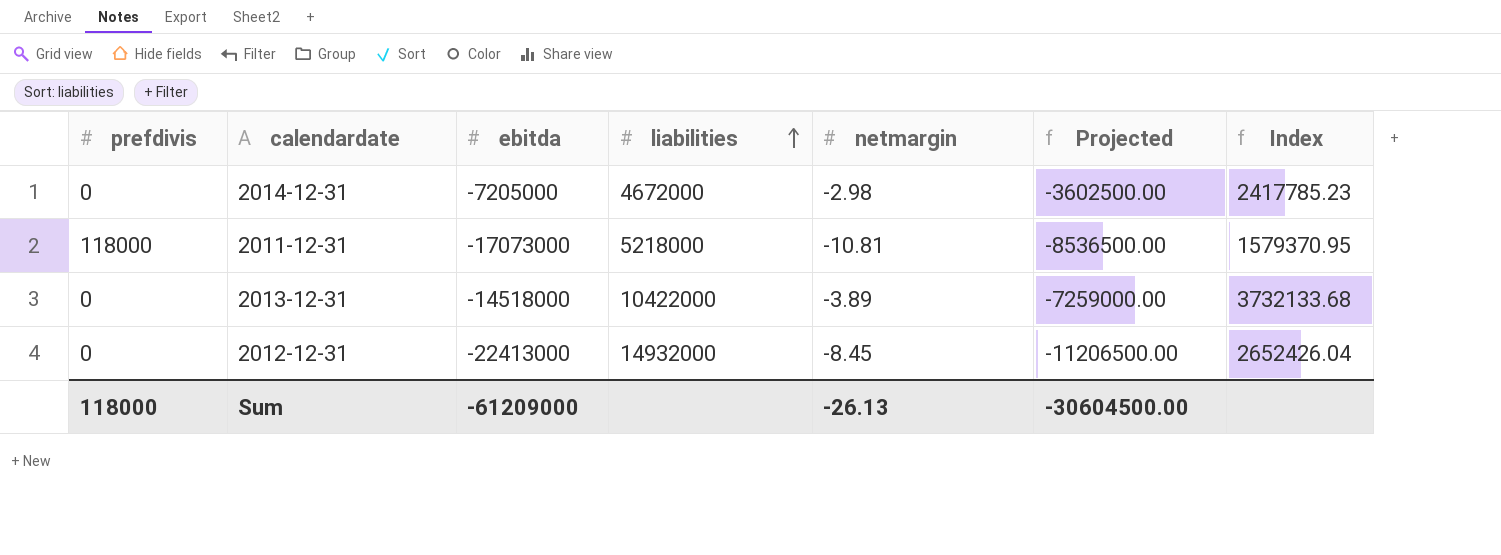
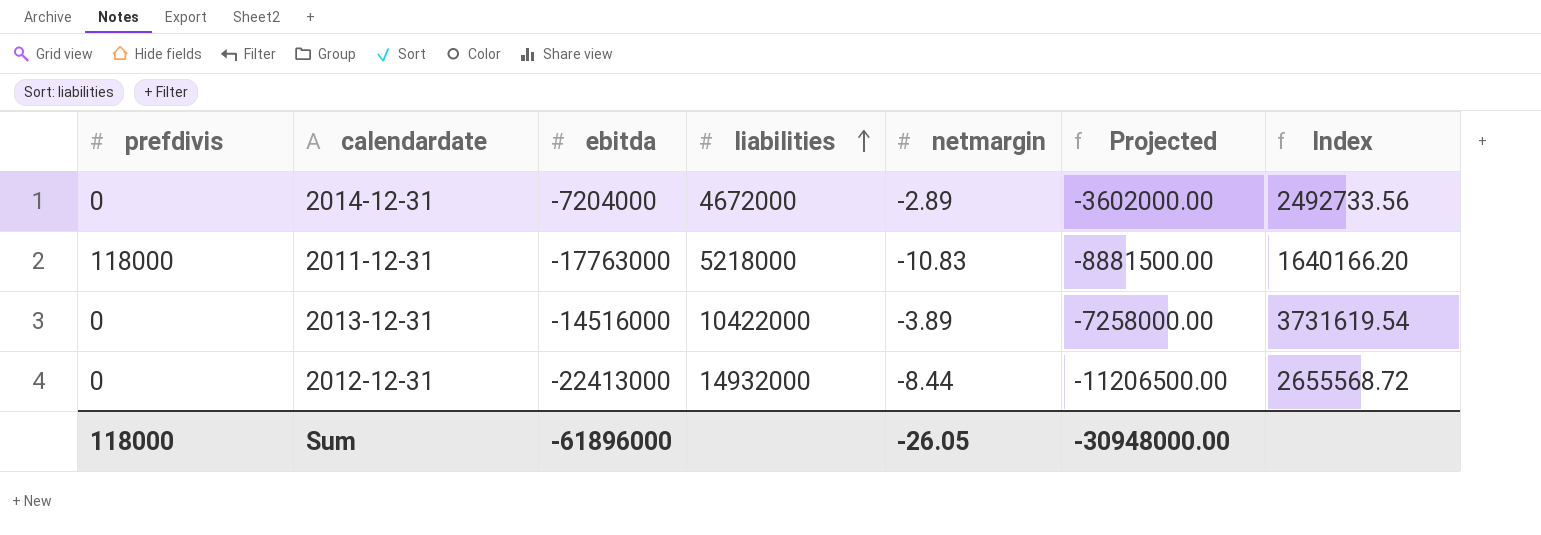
2014-12-31 | ebitda: -7205000 -> -7204000
2014-12-31 | netmargin: -2.98 -> -2.89
2014-12-31 | Projected: -3602500.00 -> -3602000.00
2014-12-31 | Index: 2417785.23 -> 2492733.56
2011-12-31 | ebitda: -17073000 -> -17763000
2011-12-31 | netmargin: -10.81 -> -10.83
2011-12-31 | Projected: -8536500.00 -> -8881500.00
2011-12-31 | Index: 1579370.95 -> 1640166.20
2013-12-31 | ebitda: -14518000 -> -14516000
2013-12-31 | Projected: -7259000.00 -> -7258000.00
2013-12-31 | Index: 3732133.68 -> 3731619.54
2012-12-31 | netmargin: -8.45 -> -8.44
2012-12-31 | Index: 2652426.04 -> 2655568.72
Sum | ebitda: -61209000 -> -61896000
Sum | netmargin: -26.13 -> -26.05
Sum | Projected: -30604500.00 -> -30948000.00

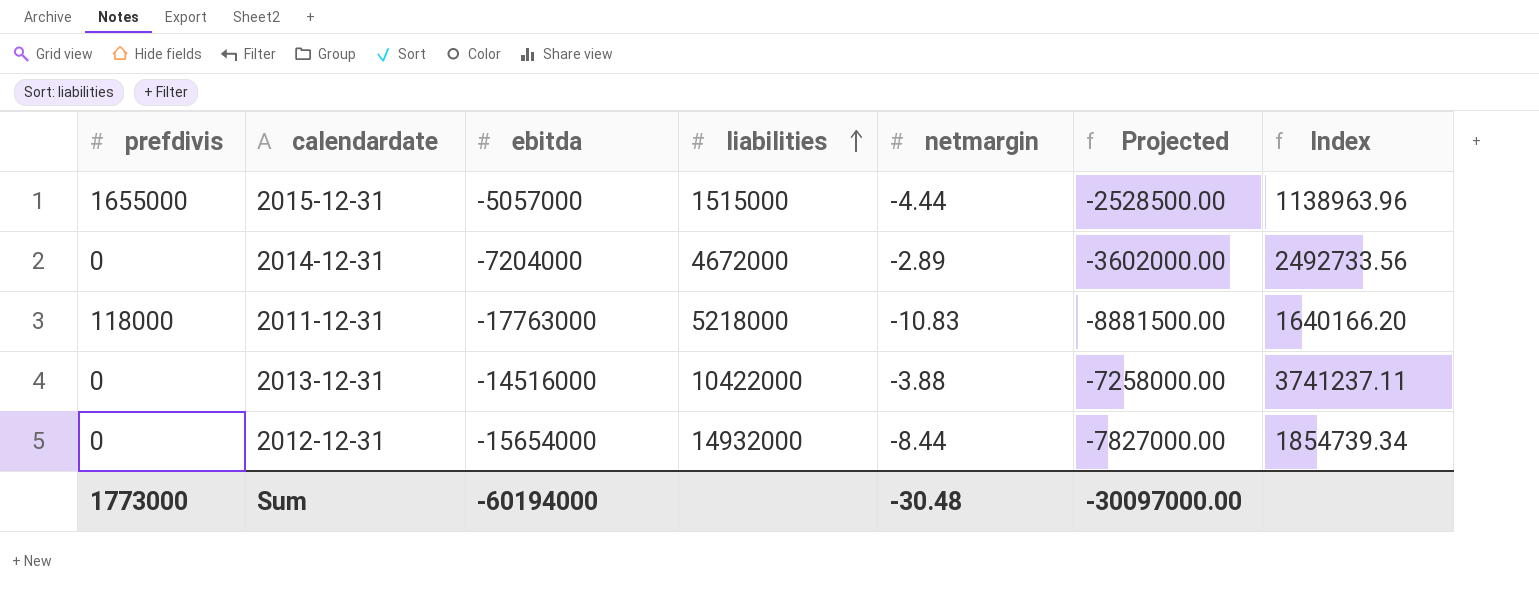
row 2015-12-31: none -> 1655000 | -5057000 | 1515000 | -4.44 | -2528500.00 | 1138963.96
2013-12-31 | netmargin: -3.89 -> -3.88
2013-12-31 | Index: 3731619.54 -> 3741237.11
2012-12-31 | ebitda: -22413000 -> -15654000
2012-12-31 | Projected: -11206500.00 -> -7827000.00
2012-12-31 | Index: 2655568.72 -> 1854739.34
Sum | prefdivis: 118000 -> 1773000
Sum | ebitda: -61896000 -> -60194000
Sum | netmargin: -26.05 -> -30.48
Sum | Projected: -30948000.00 -> -30097000.00

